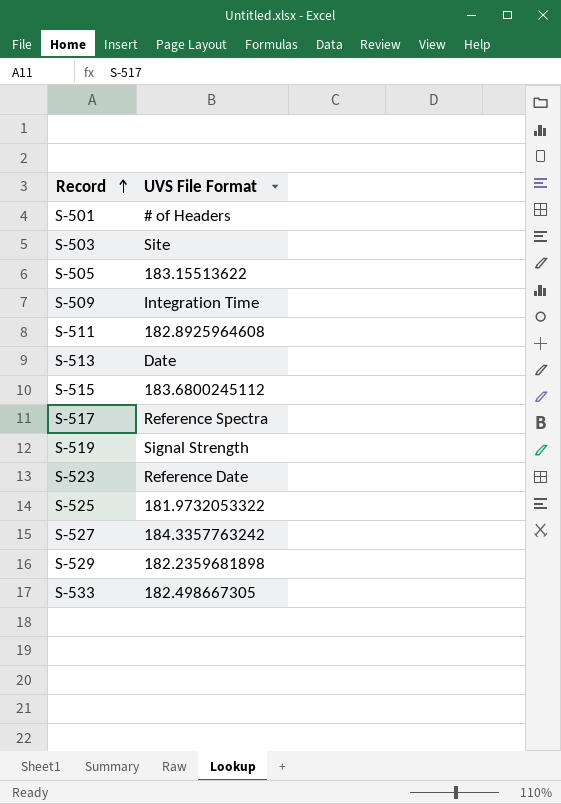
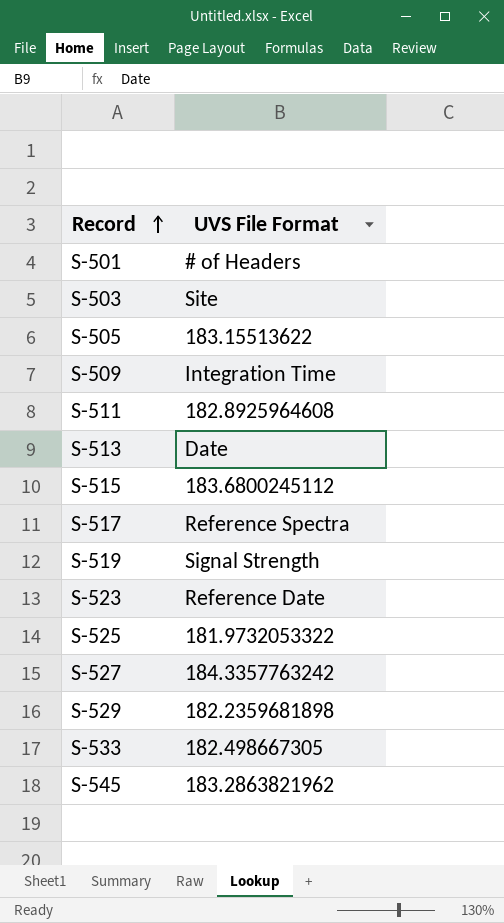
row S-545: none -> 183.2863821962

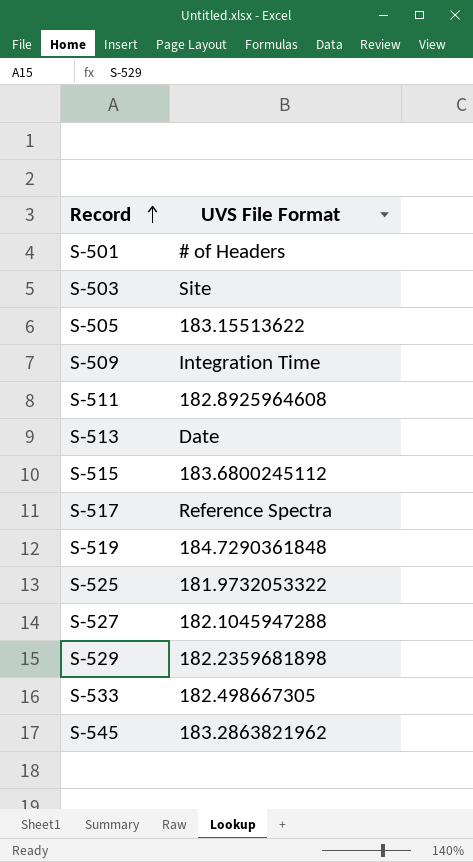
row S-523: Reference Date -> none
S-519 | UVS File Format: Signal Strength -> 184.7290361848
S-527 | UVS File Format: 184.3357763242 -> 182.1045947288

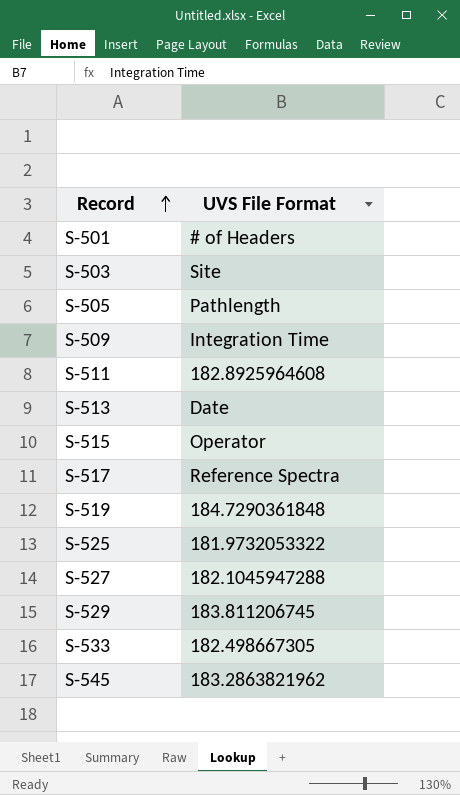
S-505 | UVS File Format: 183.15513622 -> Pathlength
S-515 | UVS File Format: 183.6800245112 -> Operator
S-529 | UVS File Format: 182.2359681898 -> 183.811206745

